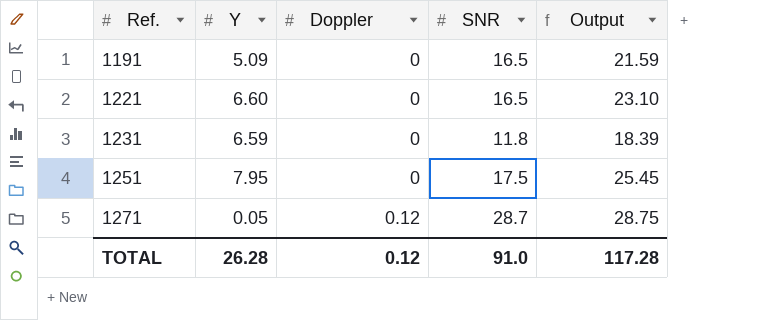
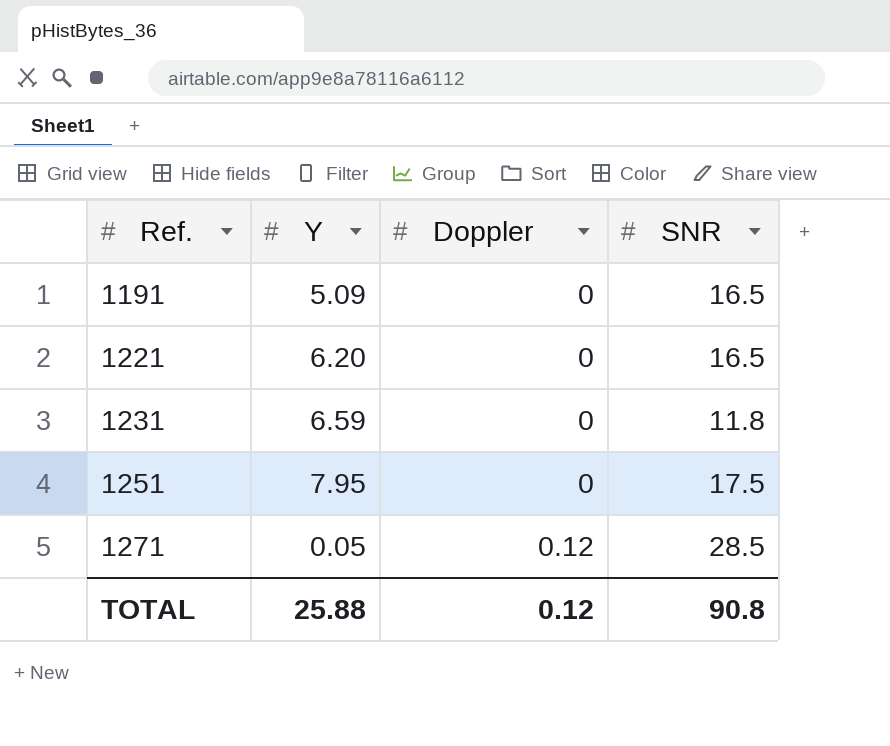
column Output | formula: [Y] + [SNR] -> none
1221 | Y: 6.60 -> 6.20
1271 | SNR: 28.7 -> 28.5
TOTAL | Y: 26.28 -> 25.88
TOTAL | SNR: 91.0 -> 90.8

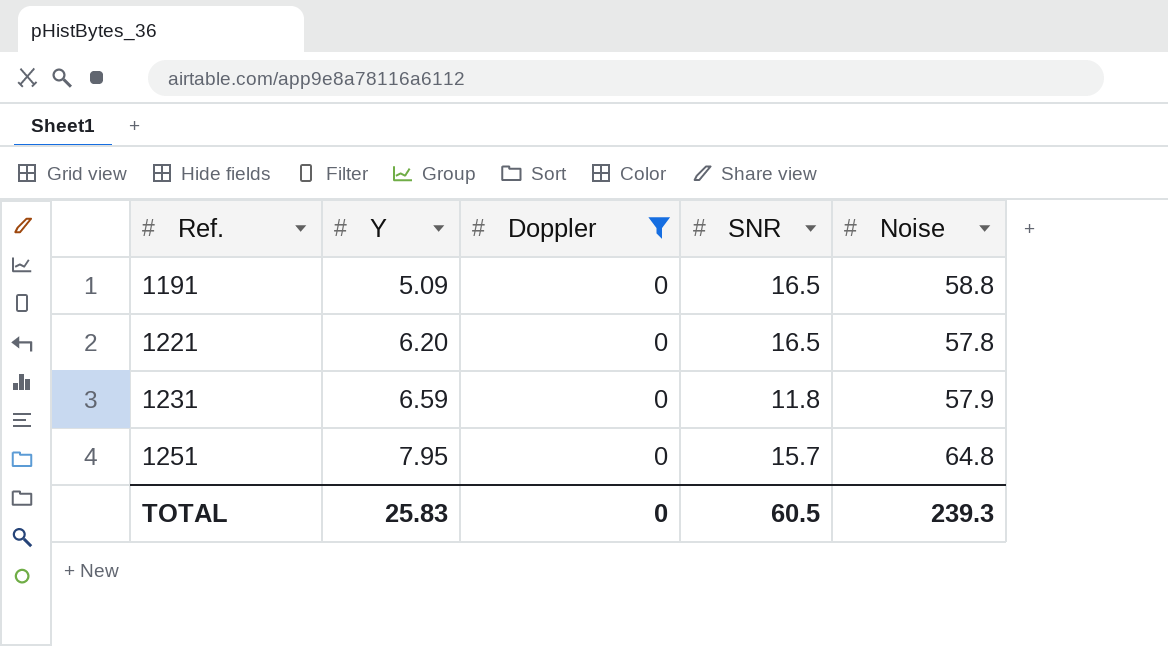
filter: none -> Doppler = 0
column Noise | position: none -> 5
1251 | SNR: 17.5 -> 15.7
TOTAL | Y: 25.88 -> 25.83
TOTAL | Doppler: 0.12 -> 0
TOTAL | SNR: 90.8 -> 60.5

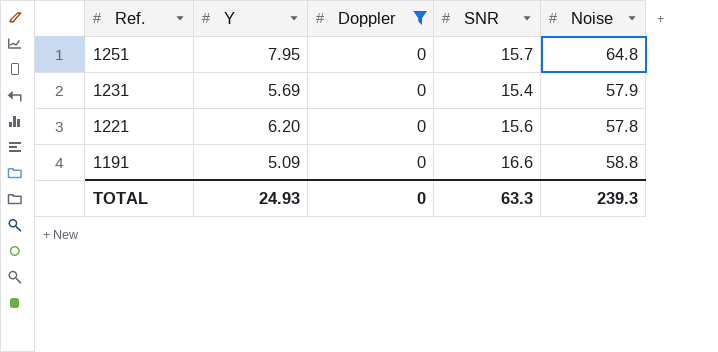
row order: Ref. ascending -> Ref. descending
1231 | Y: 6.59 -> 5.69
1231 | SNR: 11.8 -> 15.4
1221 | SNR: 16.5 -> 15.6
1191 | SNR: 16.5 -> 16.6
TOTAL | Y: 25.83 -> 24.93
TOTAL | SNR: 60.5 -> 63.3

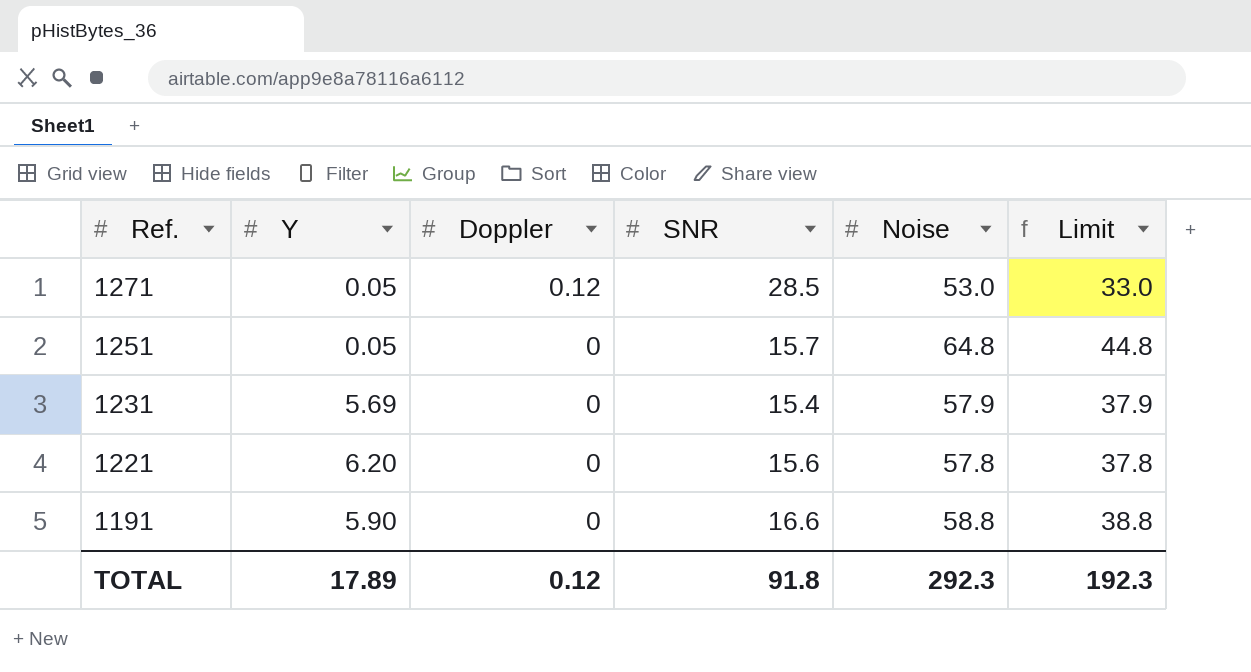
filter: Doppler = 0 -> none
column Limit | formula: none -> [Noise] - 20
1251 | Y: 7.95 -> 0.05
1191 | Y: 5.09 -> 5.90
TOTAL | Y: 24.93 -> 17.89
TOTAL | Doppler: 0 -> 0.12
TOTAL | SNR: 63.3 -> 91.8
TOTAL | Noise: 239.3 -> 292.3

